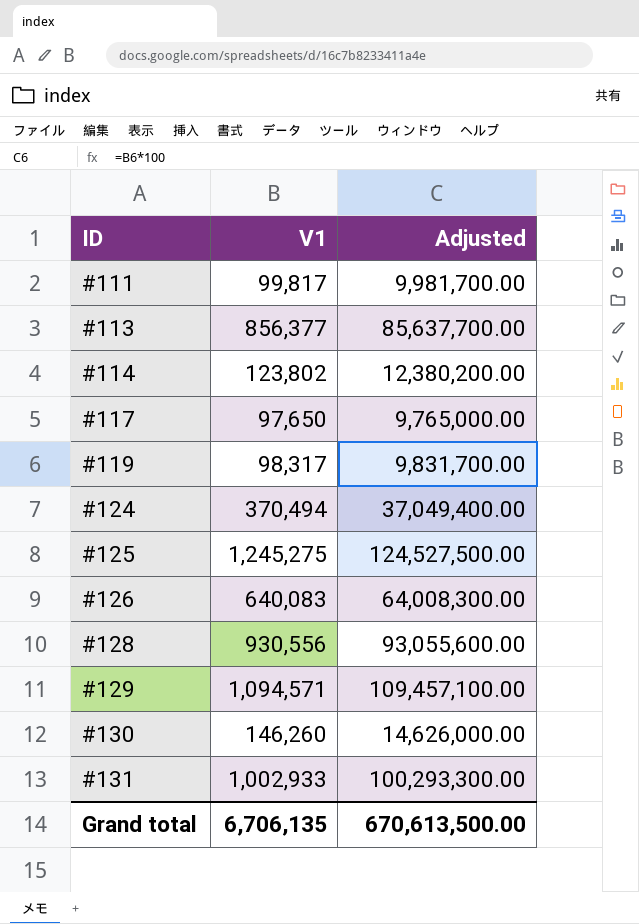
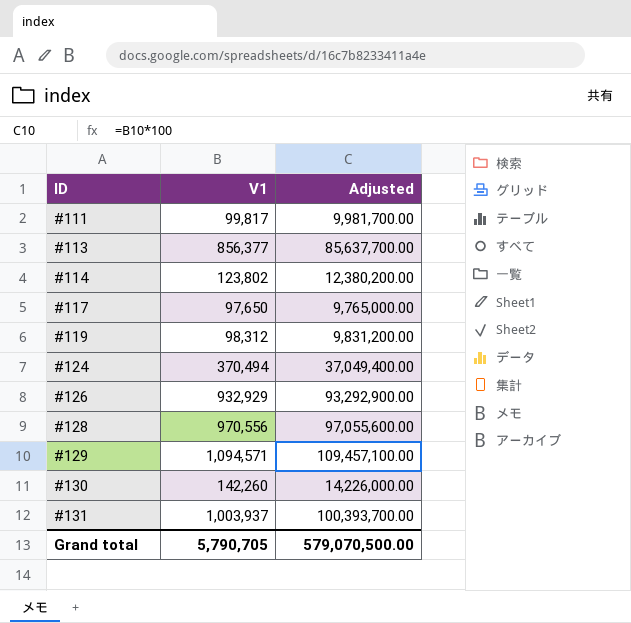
row #125: 1,245,275 | 124,527,500.00 -> none
#119 | V1: 98,317 -> 98,312
#119 | Adjusted: 9,831,700.00 -> 9,831,200.00
#126 | V1: 640,083 -> 932,929
#126 | Adjusted: 64,008,300.00 -> 93,292,900.00
#128 | V1: 930,556 -> 970,556
#128 | Adjusted: 93,055,600.00 -> 97,055,600.00
#130 | V1: 146,260 -> 142,260
#130 | Adjusted: 14,626,000.00 -> 14,226,000.00
#131 | V1: 1,002,933 -> 1,003,937
#131 | Adjusted: 100,293,300.00 -> 100,393,700.00
Grand total | V1: 6,706,135 -> 5,790,705
Grand total | Adjusted: 670,613,500.00 -> 579,070,500.00

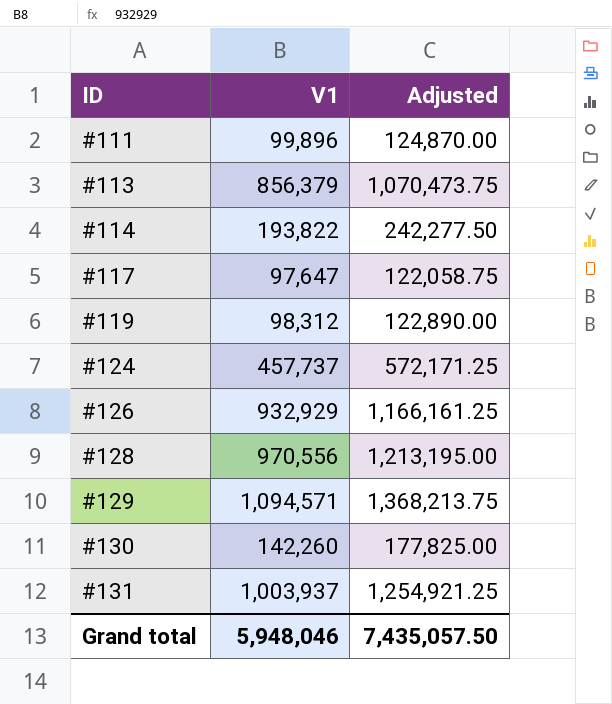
column Adjusted | formula: [V1] * 100 -> [V1] * 1.25
#111 | V1: 99,817 -> 99,896
#113 | V1: 856,377 -> 856,379
#114 | V1: 123,802 -> 193,822
#117 | V1: 97,650 -> 97,647
#124 | V1: 370,494 -> 457,737
Grand total | V1: 5,790,705 -> 5,948,046
Grand total | Adjusted: 579,070,500.00 -> 7,435,057.50

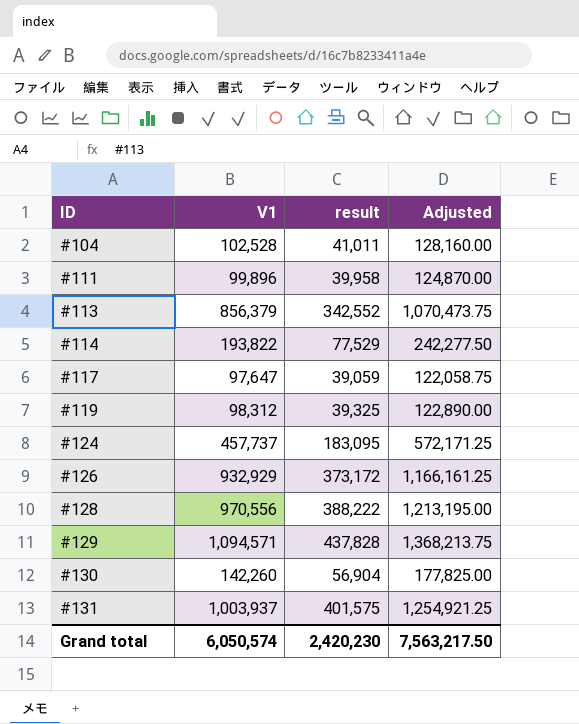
column result | formula: none -> [V1] * 0.4
row #104: none -> 102,528 | 41,011 | 128,160.00
Grand total | V1: 5,948,046 -> 6,050,574
Grand total | Adjusted: 7,435,057.50 -> 7,563,217.50

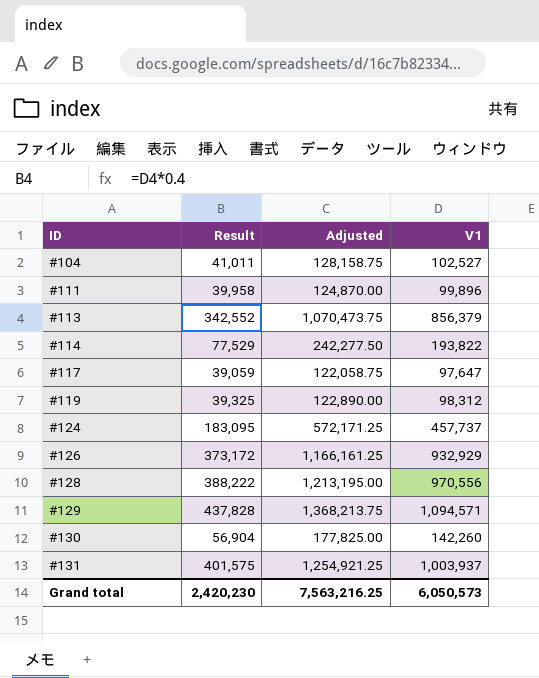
column name: result -> Result
column V1 | position: 2 -> 4
#104 | Adjusted: 128,160.00 -> 128,158.75
#104 | V1: 102,528 -> 102,527
Grand total | Adjusted: 7,563,217.50 -> 7,563,216.25
Grand total | V1: 6,050,574 -> 6,050,573

